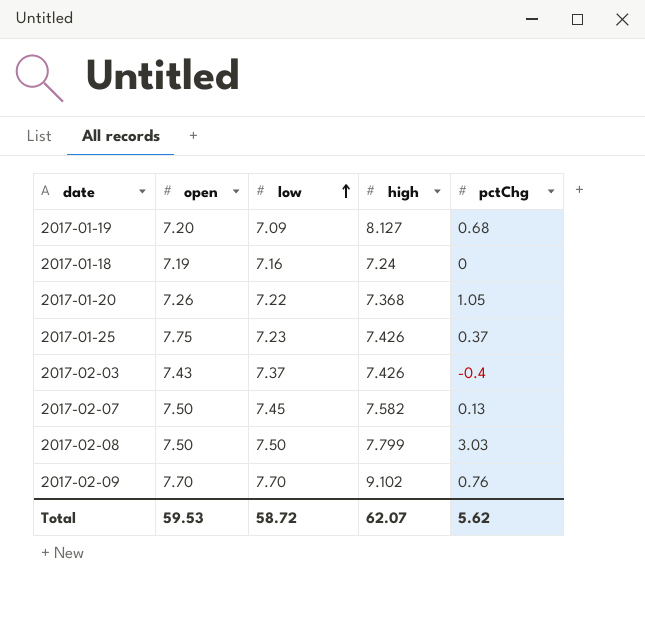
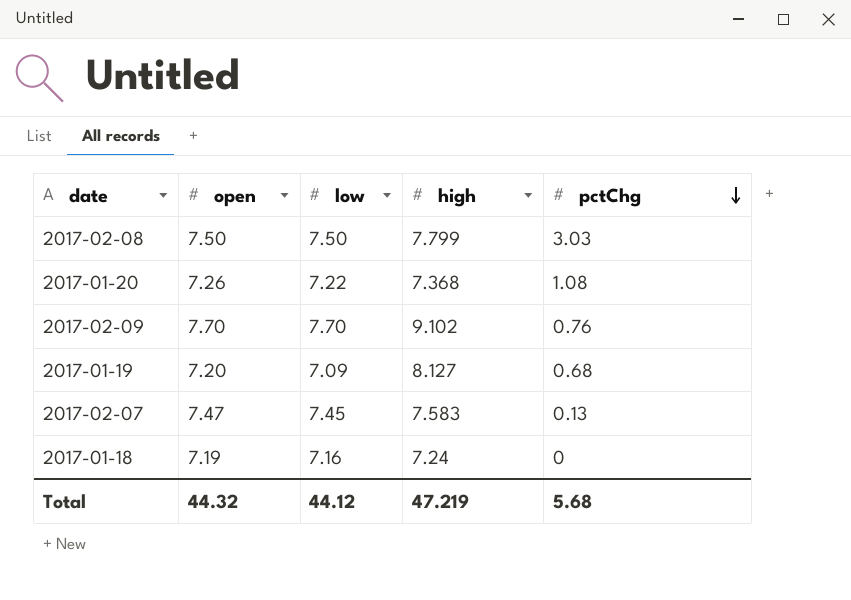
row order: low ascending -> pctChg descending
row 2017-01-25: 7.75 | 7.23 | 7.426 | 0.37 -> none
row 2017-02-03: 7.43 | 7.37 | 7.426 | -0.4 -> none
2017-01-20 | pctChg: 1.05 -> 1.08
2017-02-07 | open: 7.50 -> 7.47
2017-02-07 | high: 7.582 -> 7.583
Total | open: 59.53 -> 44.32
Total | low: 58.72 -> 44.12
Total | high: 62.07 -> 47.219
Total | pctChg: 5.62 -> 5.68

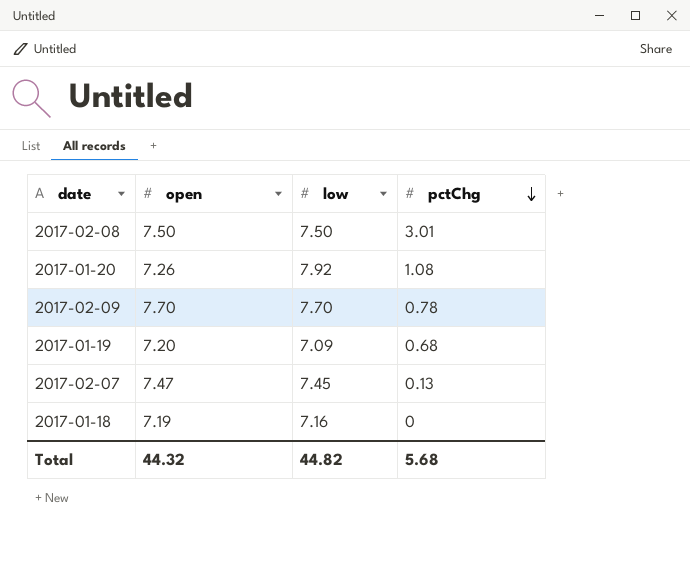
column high | position: 4 -> none
2017-02-08 | pctChg: 3.03 -> 3.01
2017-01-20 | low: 7.22 -> 7.92
2017-02-09 | pctChg: 0.76 -> 0.78
Total | low: 44.12 -> 44.82

